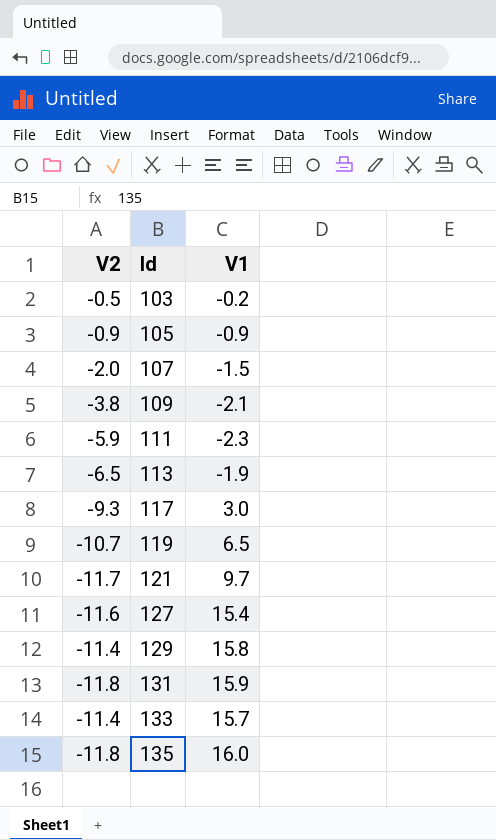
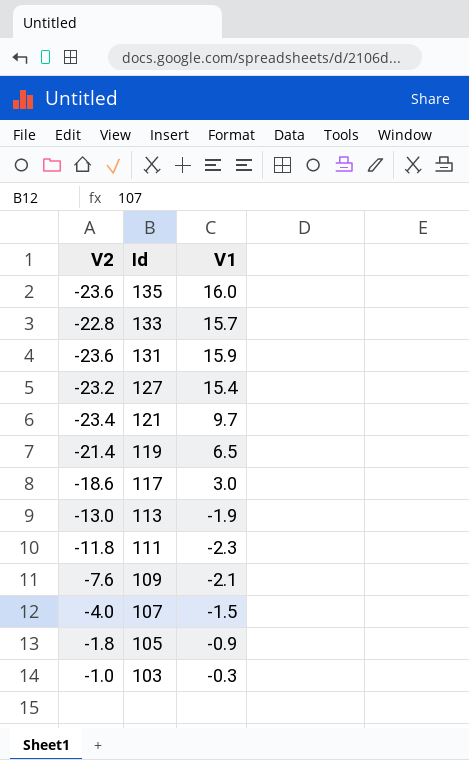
row order: Id ascending -> Id descending
row 129: -11.4 | 15.8 -> none
135 | V2: -11.8 -> -23.6
133 | V2: -11.4 -> -22.8
131 | V2: -11.8 -> -23.6
127 | V2: -11.6 -> -23.2
121 | V2: -11.7 -> -23.4
119 | V2: -10.7 -> -21.4
117 | V2: -9.3 -> -18.6
113 | V2: -6.5 -> -13.0
111 | V2: -5.9 -> -11.8
109 | V2: -3.8 -> -7.6
107 | V2: -2.0 -> -4.0
105 | V2: -0.9 -> -1.8
103 | V2: -0.5 -> -1.0
103 | V1: -0.2 -> -0.3

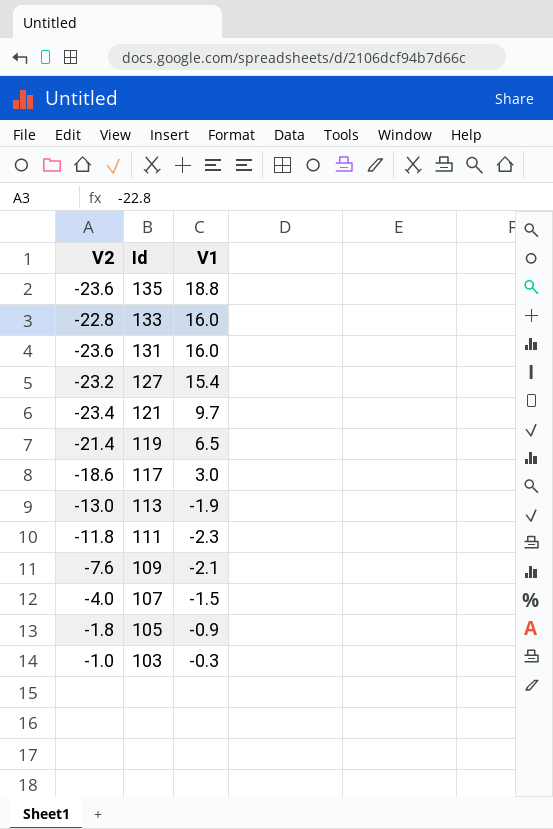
135 | V1: 16.0 -> 18.8
133 | V1: 15.7 -> 16.0
131 | V1: 15.9 -> 16.0

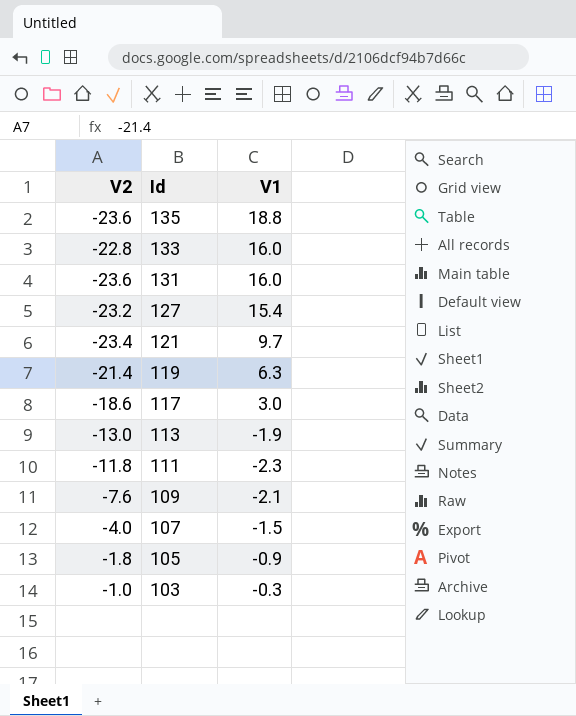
119 | V1: 6.5 -> 6.3

